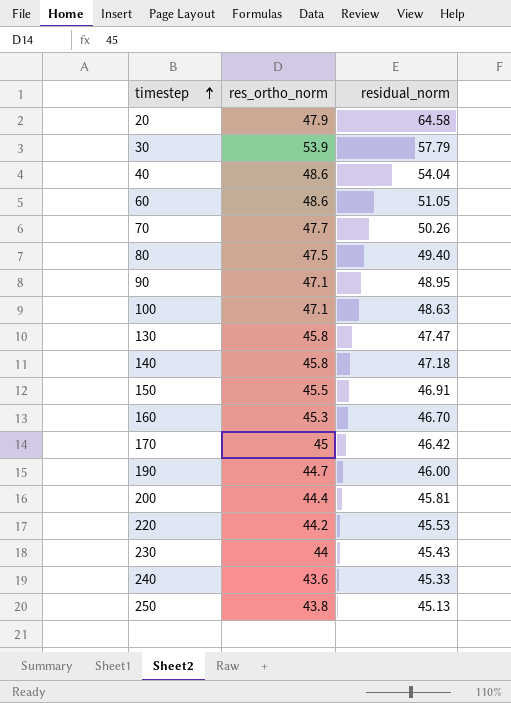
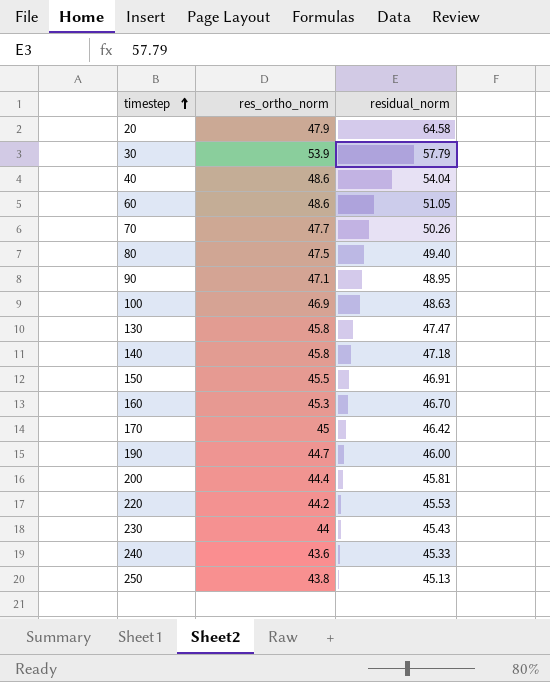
100 | res_ortho_norm: 47.1 -> 46.9

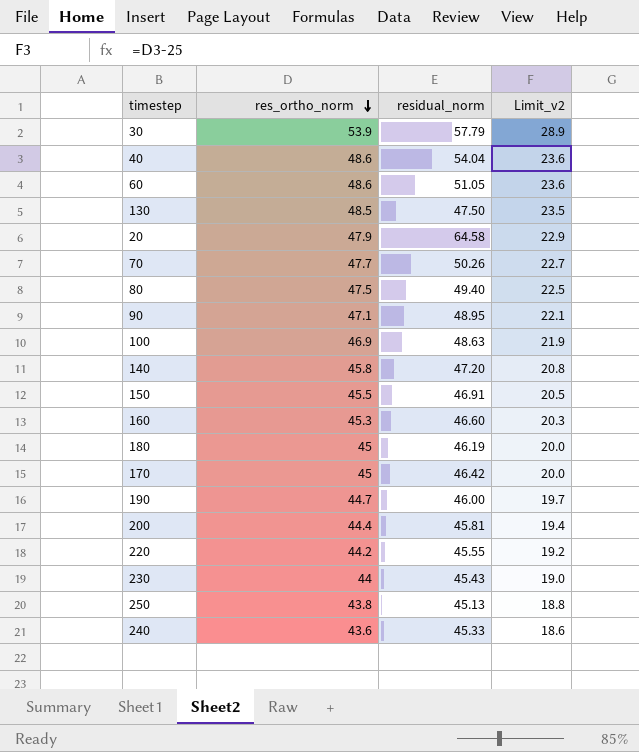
row order: timestep ascending -> res_ortho_norm descending
column Limit_v2 | formula: none -> [res_ortho_norm] - 25
130 | res_ortho_norm: 45.8 -> 48.5
130 | residual_norm: 47.47 -> 47.50
140 | residual_norm: 47.18 -> 47.20
160 | residual_norm: 46.70 -> 46.60
row 180: none -> 45 | 46.19 | 20.0
220 | residual_norm: 45.53 -> 45.55

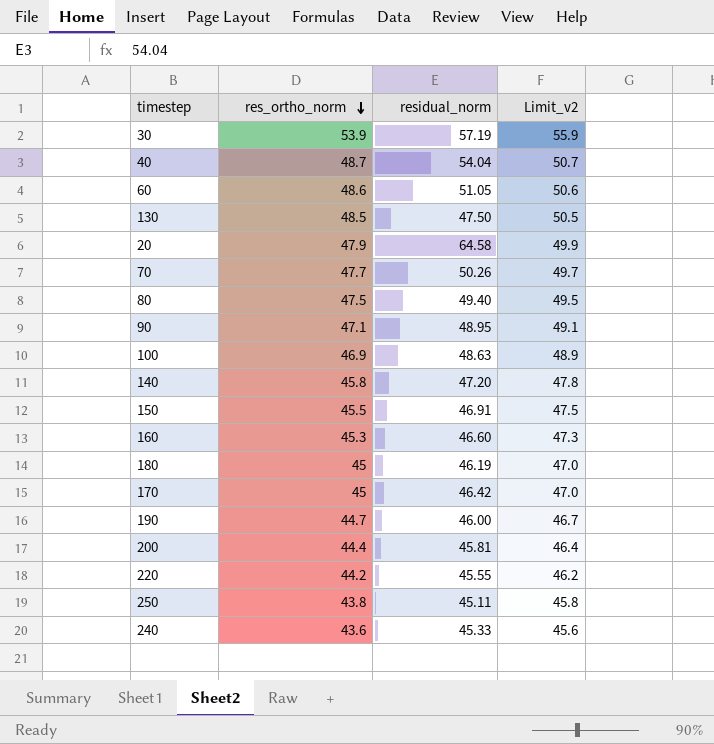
column Limit_v2 | formula: [res_ortho_norm] - 25 -> [res_ortho_norm] + 2
row 230: 44 | 45.43 | 19.0 -> none
30 | residual_norm: 57.79 -> 57.19
40 | res_ortho_norm: 48.6 -> 48.7
250 | residual_norm: 45.13 -> 45.11

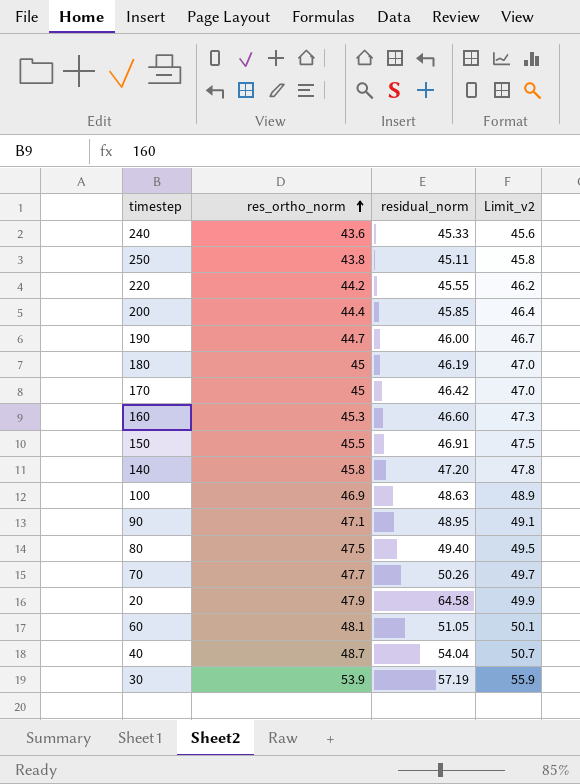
row order: res_ortho_norm descending -> res_ortho_norm ascending
row 130: 48.5 | 47.50 | 50.5 -> none
200 | residual_norm: 45.81 -> 45.85
60 | res_ortho_norm: 48.6 -> 48.1
60 | Limit_v2: 50.6 -> 50.1

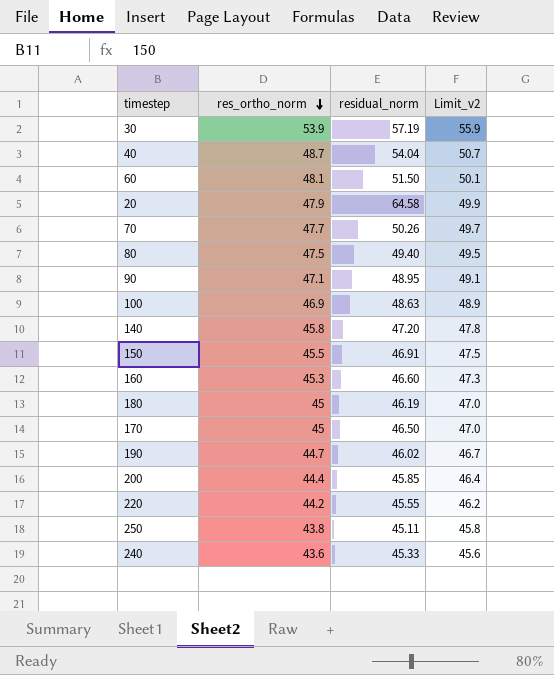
row order: res_ortho_norm ascending -> res_ortho_norm descending
60 | residual_norm: 51.05 -> 51.50
170 | residual_norm: 46.42 -> 46.50
190 | residual_norm: 46.00 -> 46.02

